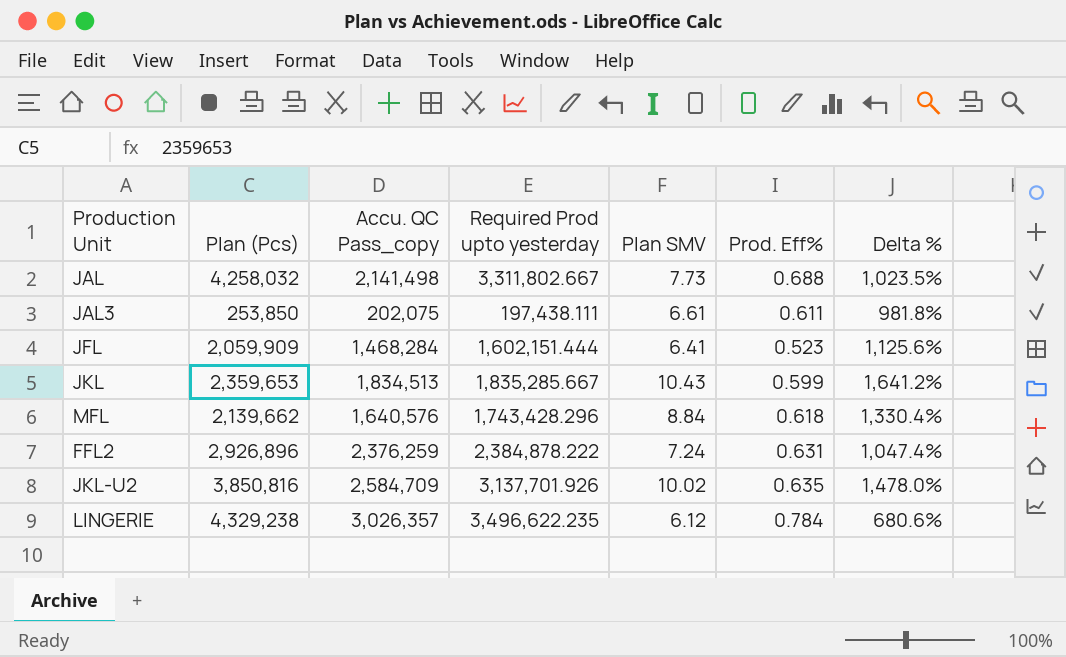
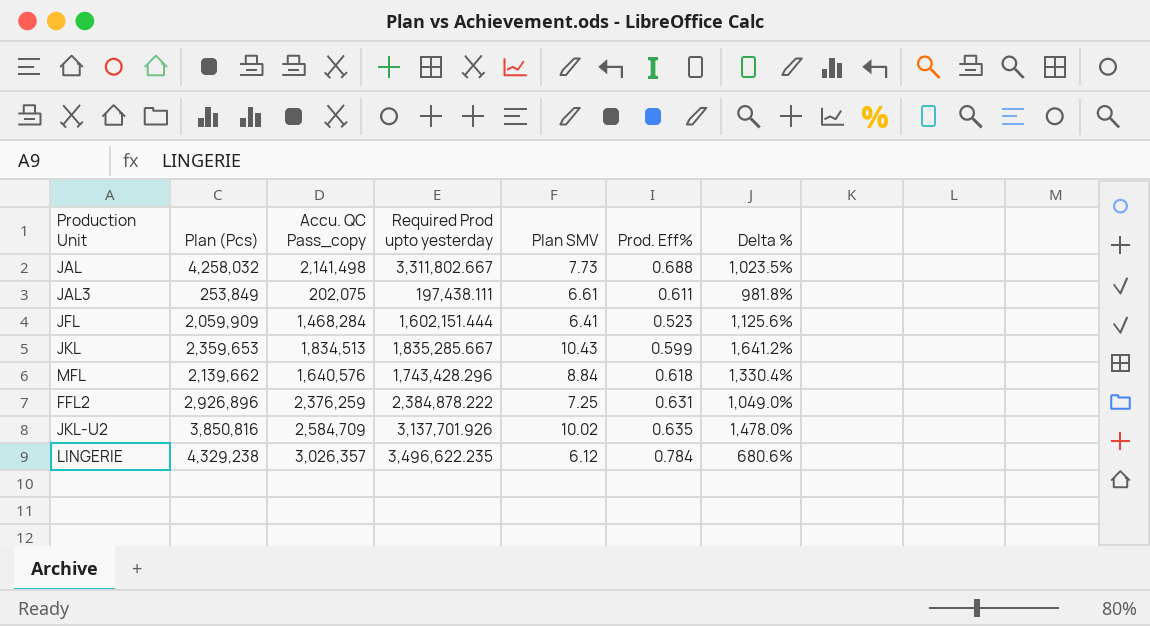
JAL3 | Plan (Pcs): 253,850 -> 253,849
FFL2 | Plan SMV: 7.24 -> 7.25
FFL2 | Delta %: 1,047.4% -> 1,049.0%

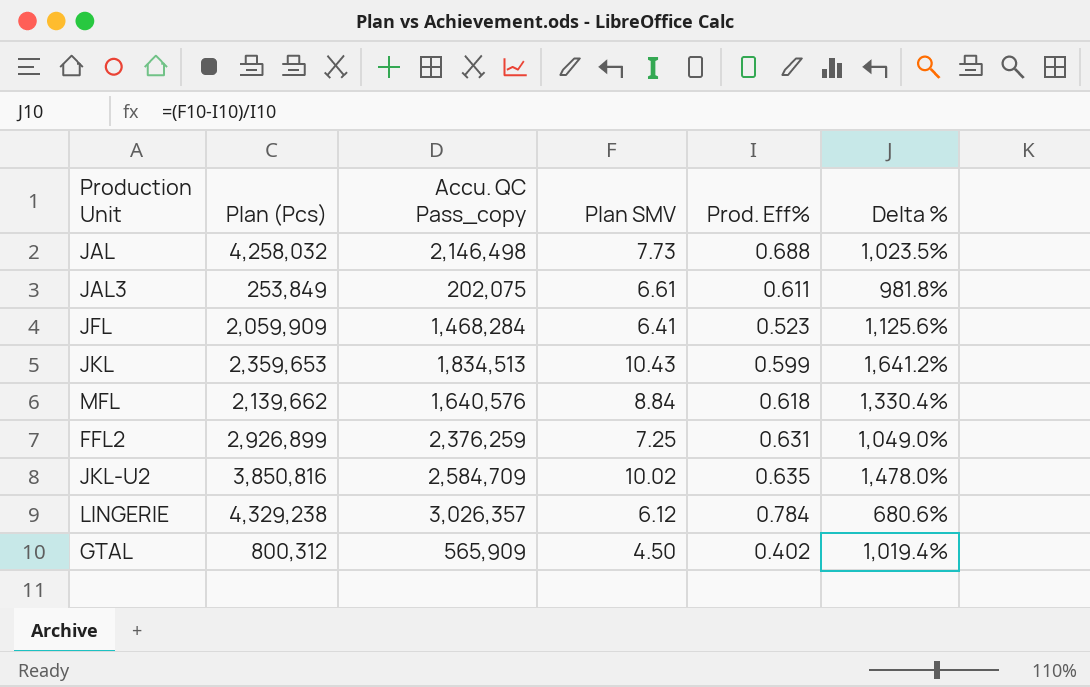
column Required Prod upto yesterday | position: 4 -> none
JAL | Accu. QC Pass_copy: 2,141,498 -> 2,146,498
FFL2 | Plan (Pcs): 2,926,896 -> 2,926,899
row GTAL: none -> 800,312 | 565,909 | 4.50 | 0.402 | 1,019.4%

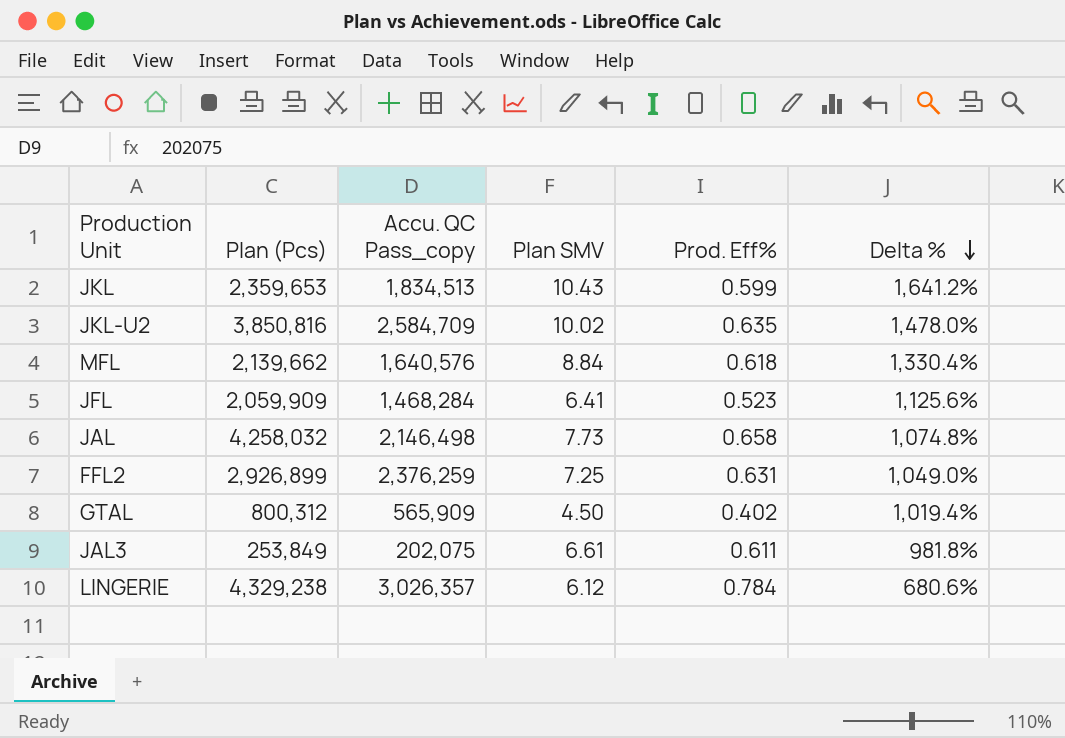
row order: none -> Delta % descending
JAL | Prod. Eff%: 0.688 -> 0.658
JAL | Delta %: 1,023.5% -> 1,074.8%

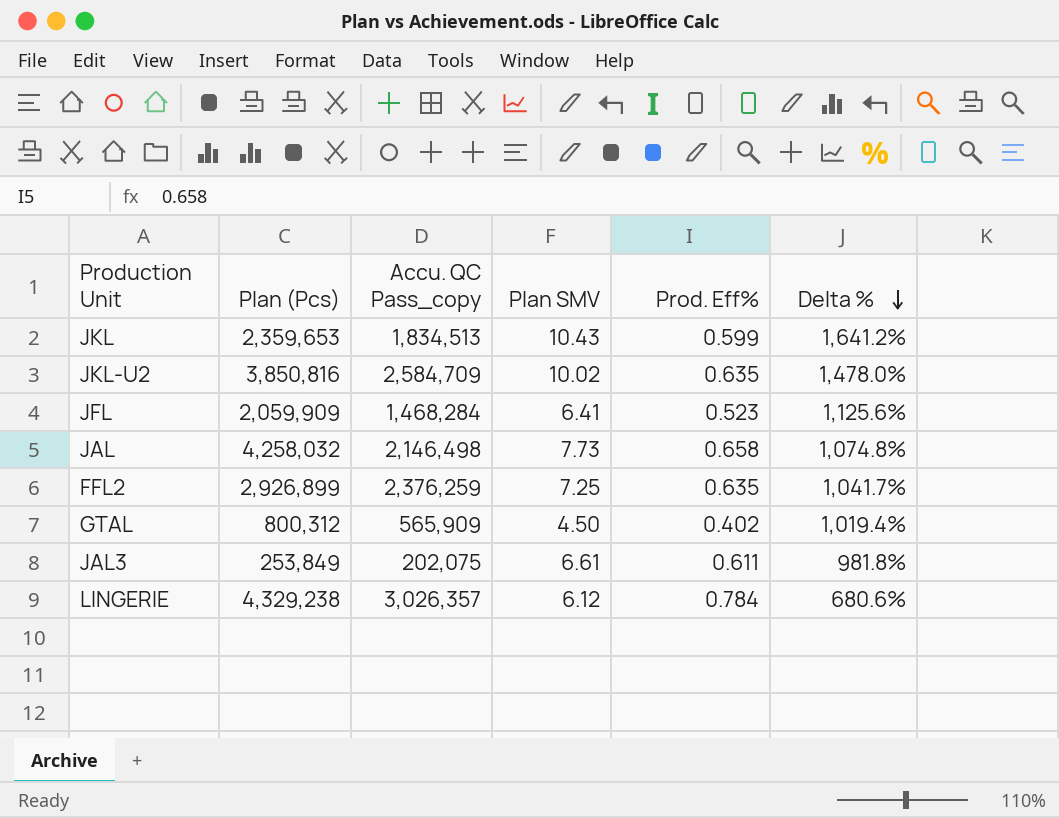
row MFL: 2,139,662 | 1,640,576 | 8.84 | 0.618 | 1,330.4% -> none
FFL2 | Prod. Eff%: 0.631 -> 0.635
FFL2 | Delta %: 1,049.0% -> 1,041.7%

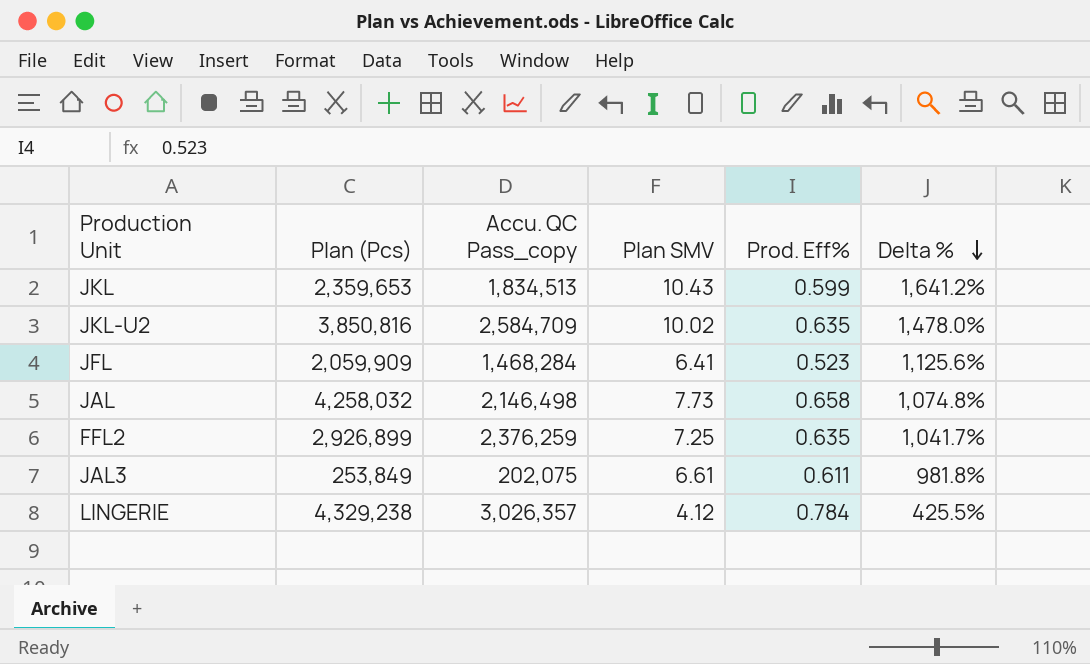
row GTAL: 800,312 | 565,909 | 4.50 | 0.402 | 1,019.4% -> none
LINGERIE | Plan SMV: 6.12 -> 4.12
LINGERIE | Delta %: 680.6% -> 425.5%

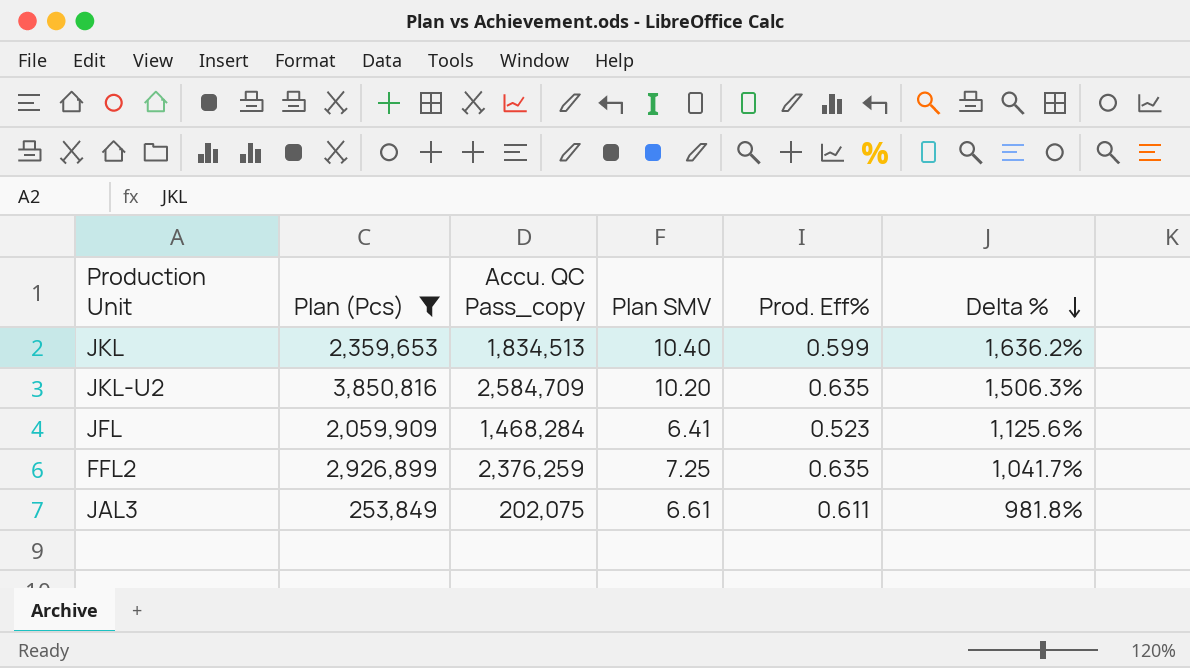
filter: none -> Plan (Pcs) <= 3,850,816
JKL | Plan SMV: 10.43 -> 10.40
JKL | Delta %: 1,641.2% -> 1,636.2%
JKL-U2 | Plan SMV: 10.02 -> 10.20
JKL-U2 | Delta %: 1,478.0% -> 1,506.3%

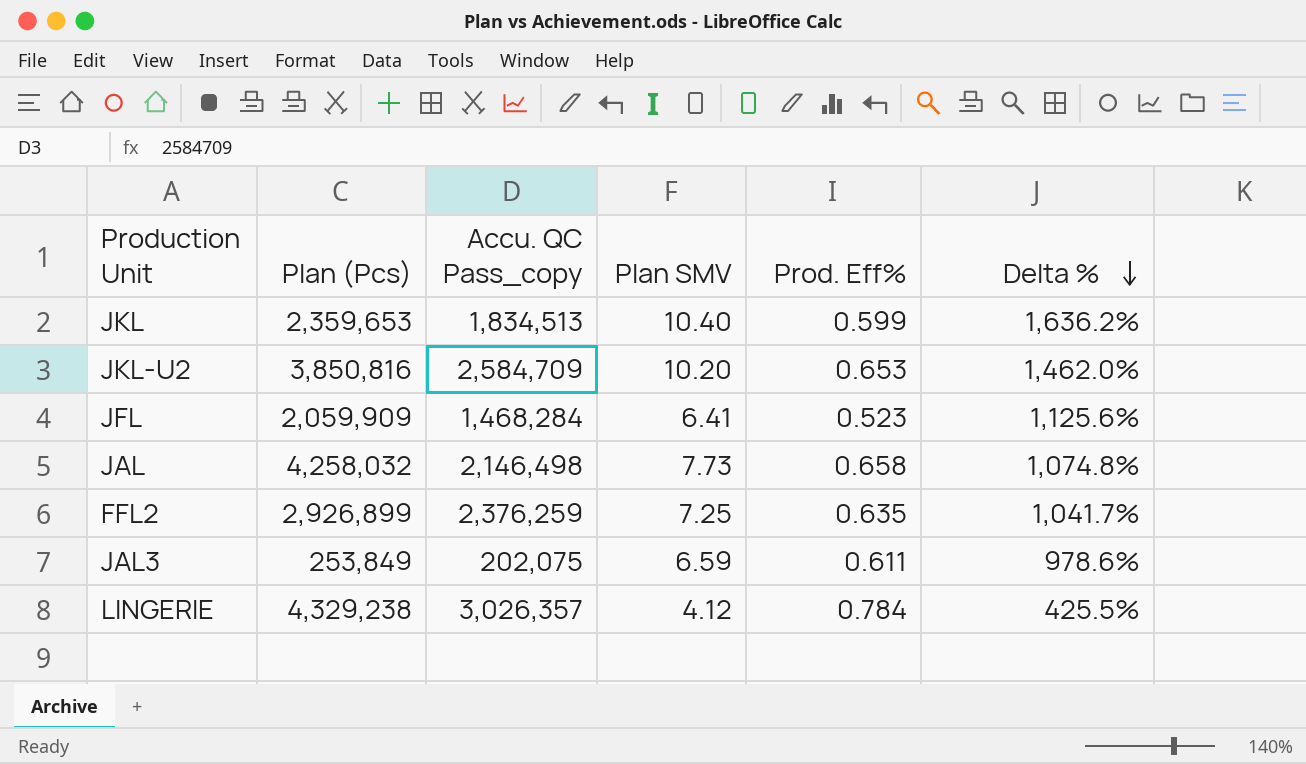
filter: Plan (Pcs) <= 3,850,816 -> none
JKL-U2 | Prod. Eff%: 0.635 -> 0.653
JKL-U2 | Delta %: 1,506.3% -> 1,462.0%
JAL3 | Plan SMV: 6.61 -> 6.59
JAL3 | Delta %: 981.8% -> 978.6%

